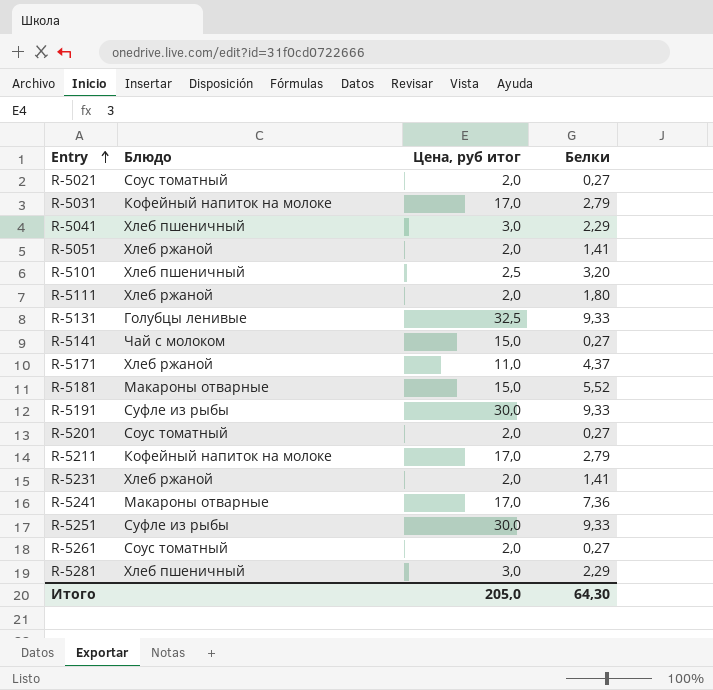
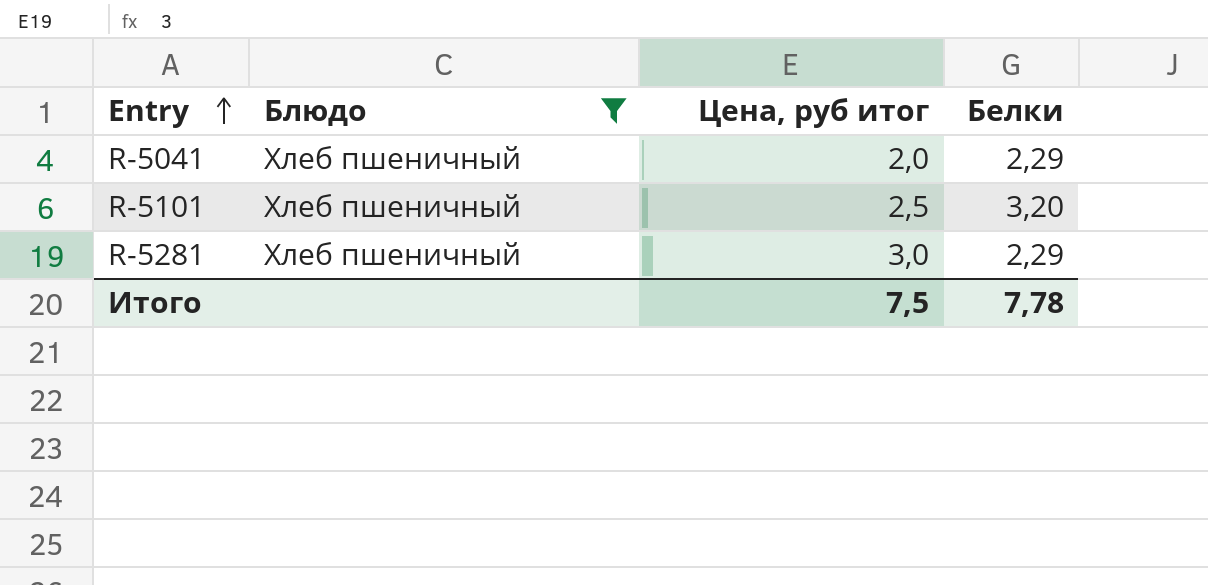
filter: none -> Блюдо = Хлеб пшеничный
R-5041 | Цена, руб итог: 3,0 -> 2,0
Итого | Цена, руб итог: 205,0 -> 7,5
Итого | Белки: 64,30 -> 7,78

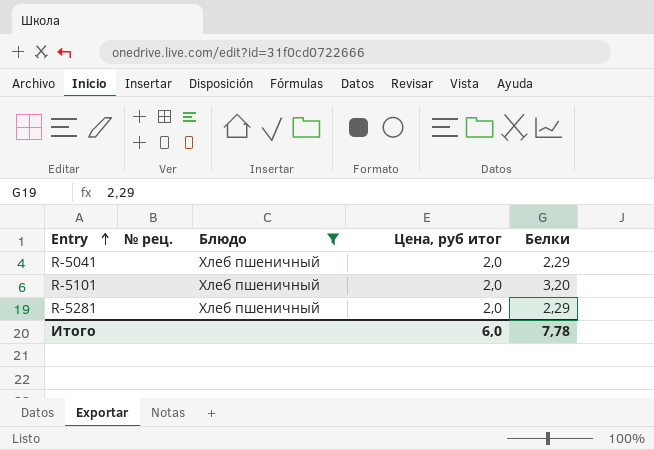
column № рец. | position: none -> 2
R-5101 | Цена, руб итог: 2,5 -> 2,0
R-5281 | Цена, руб итог: 3,0 -> 2,0
Итого | Цена, руб итог: 7,5 -> 6,0

